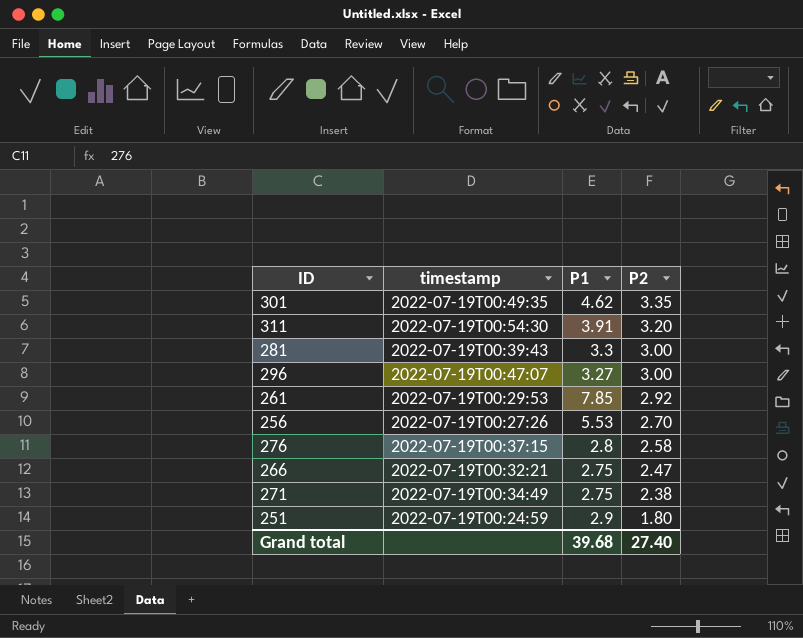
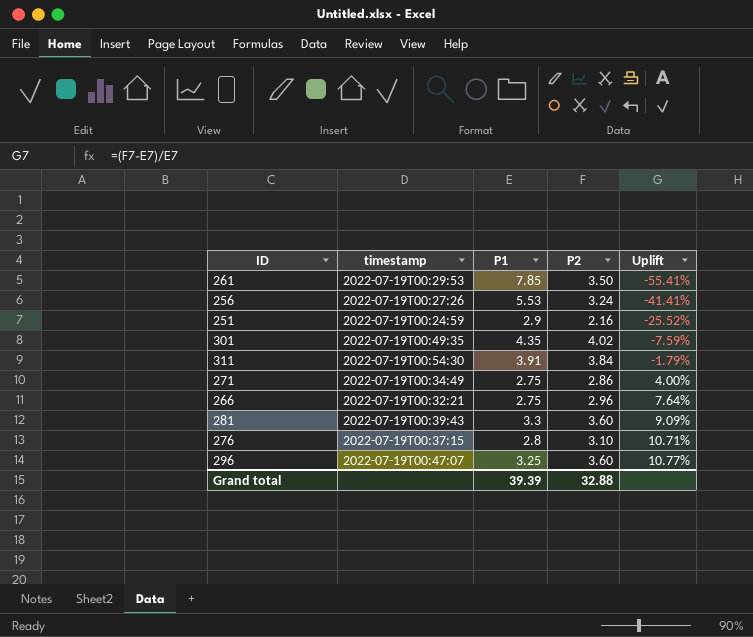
row order: P2 descending -> Uplift ascending
column Uplift | formula: none -> ([P2] - [P1]) / [P1]
261 | P2: 2.92 -> 3.50
256 | P2: 2.70 -> 3.24
251 | P2: 1.80 -> 2.16
301 | P1: 4.62 -> 4.35
301 | P2: 3.35 -> 4.02
311 | P2: 3.20 -> 3.84
271 | P2: 2.38 -> 2.86
266 | P2: 2.47 -> 2.96
281 | P2: 3.00 -> 3.60
276 | P2: 2.58 -> 3.10
296 | P1: 3.27 -> 3.25
296 | P2: 3.00 -> 3.60
Grand total | P1: 39.68 -> 39.39
Grand total | P2: 27.40 -> 32.88

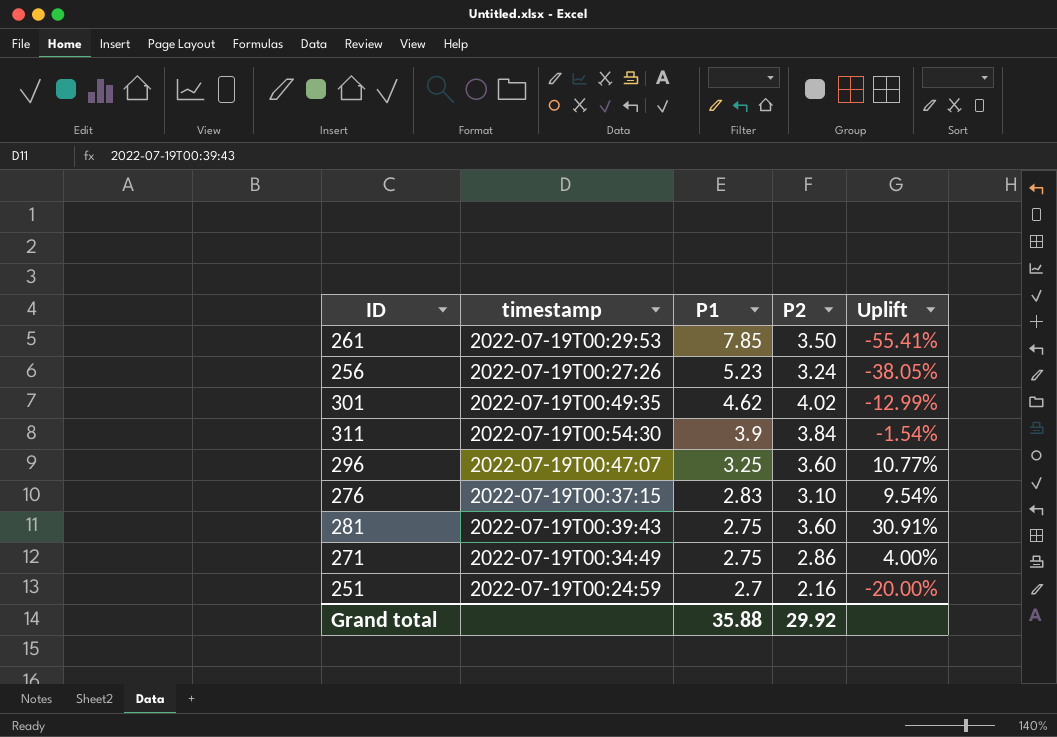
row order: Uplift ascending -> P1 descending
row 266: 2022-07-19T00:32:21 | 2.75 | 2.96 | 7.64% -> none
256 | P1: 5.53 -> 5.23
256 | Uplift: -41.41% -> -38.05%
301 | P1: 4.35 -> 4.62
301 | Uplift: -7.59% -> -12.99%
311 | P1: 3.91 -> 3.9
311 | Uplift: -1.79% -> -1.54%
276 | P1: 2.8 -> 2.83
276 | Uplift: 10.71% -> 9.54%
281 | P1: 3.3 -> 2.75
281 | Uplift: 9.09% -> 30.91%
251 | P1: 2.9 -> 2.7
251 | Uplift: -25.52% -> -20.00%
Grand total | P1: 39.39 -> 35.88
Grand total | P2: 32.88 -> 29.92

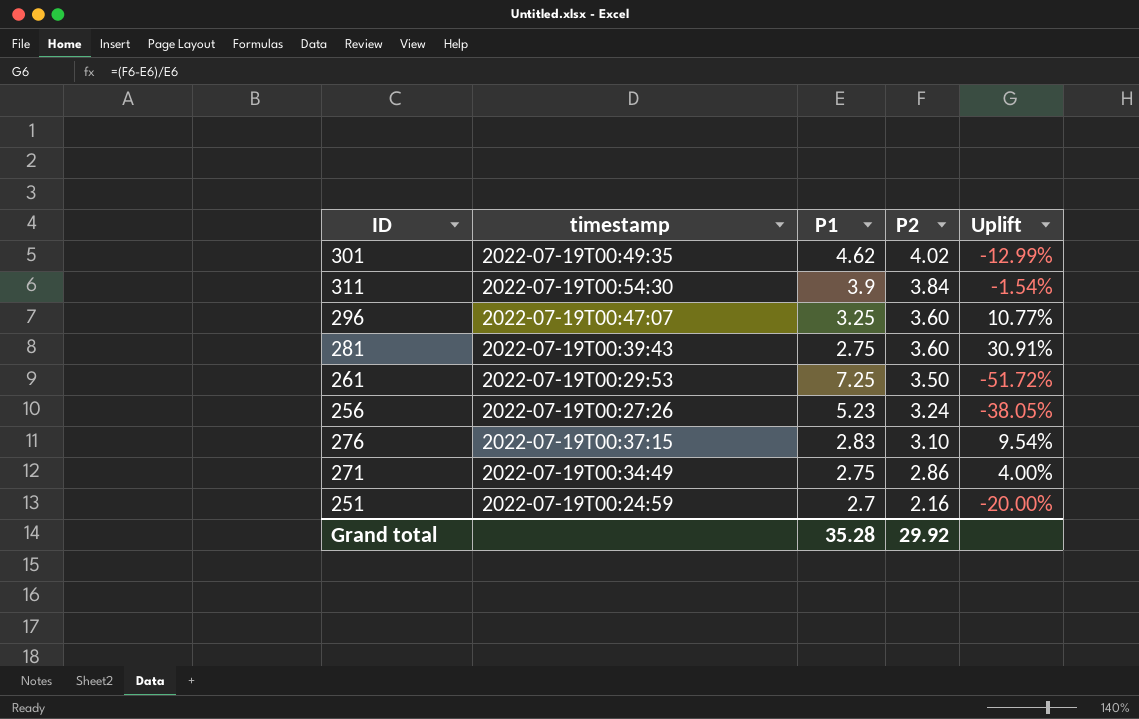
row order: P1 descending -> P2 descending
261 | P1: 7.85 -> 7.25
261 | Uplift: -55.41% -> -51.72%
Grand total | P1: 35.88 -> 35.28

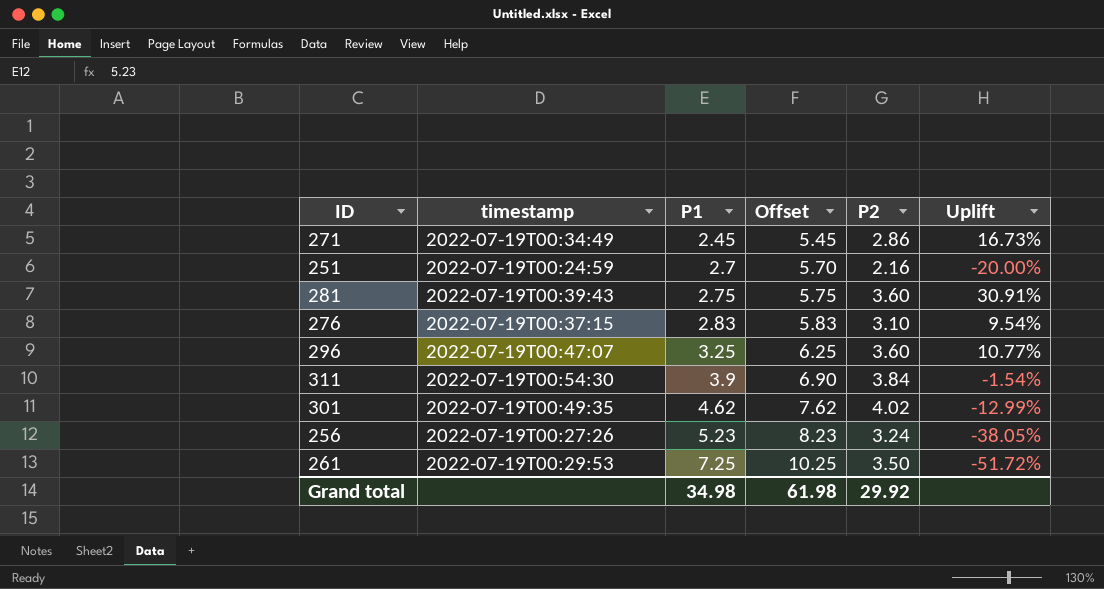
row order: P2 descending -> P1 ascending
column Offset | formula: none -> [P1] + 3
271 | P1: 2.75 -> 2.45
271 | Uplift: 4.00% -> 16.73%
Grand total | P1: 35.28 -> 34.98

